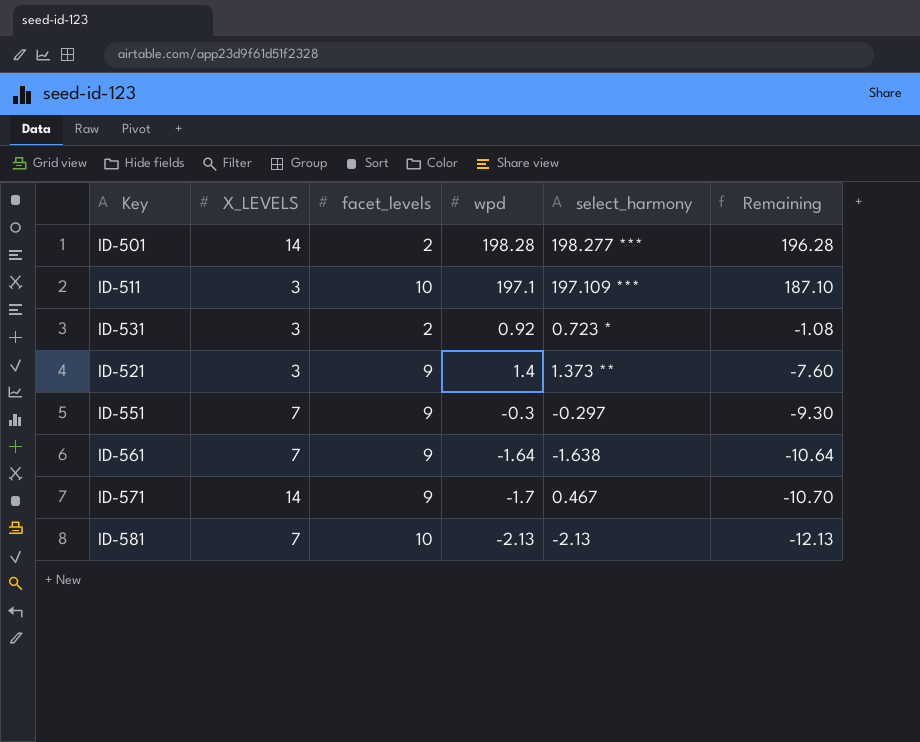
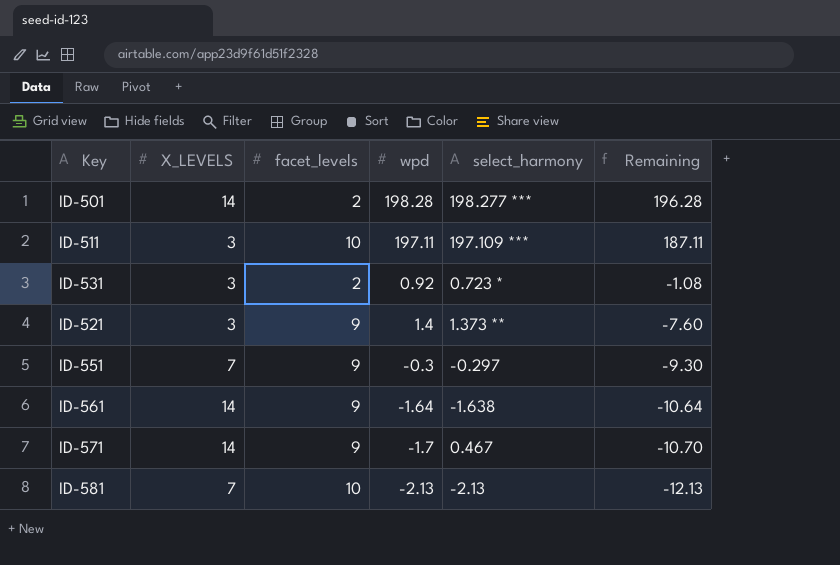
ID-511 | wpd: 197.1 -> 197.11
ID-511 | Remaining: 187.10 -> 187.11
ID-561 | X_LEVELS: 7 -> 14

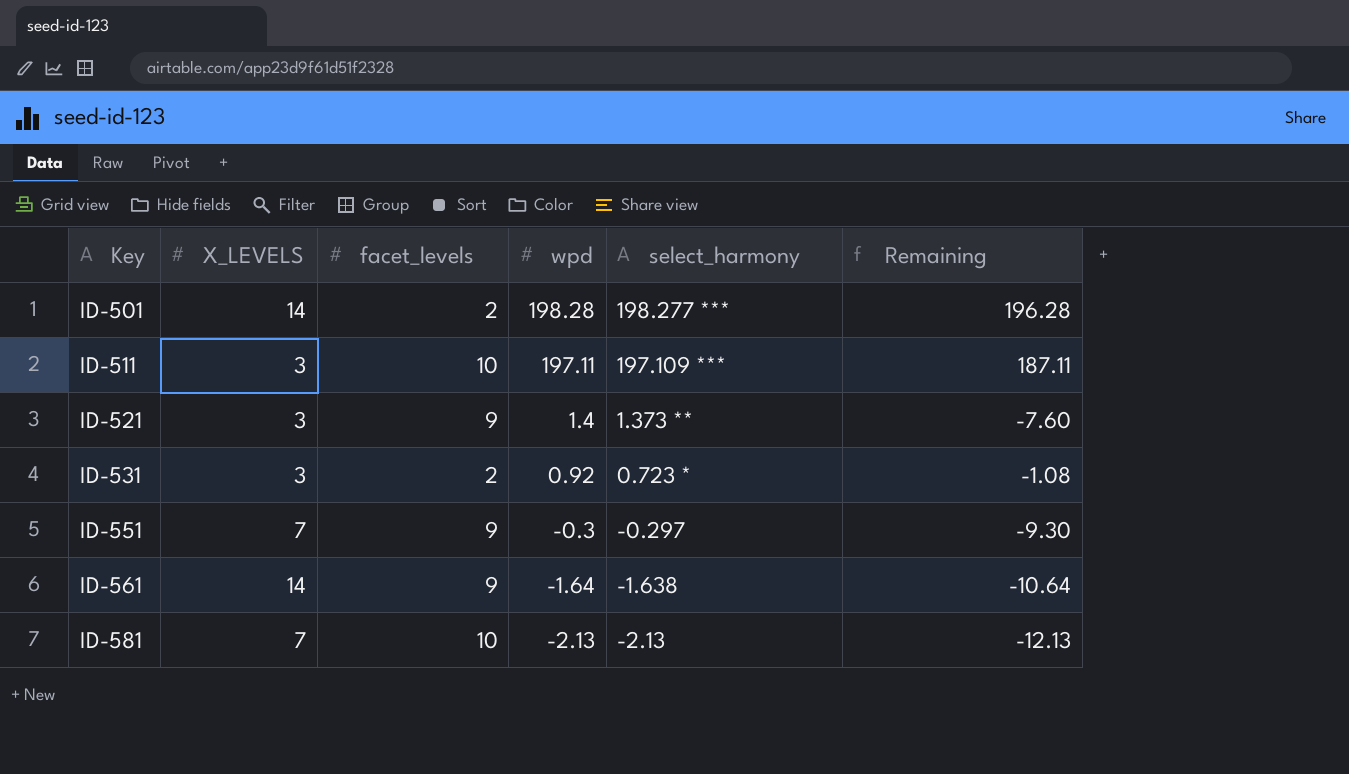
row order: Remaining descending -> Key ascending
row ID-571: 14 | 9 | -1.7 | 0.467 | -10.70 -> none

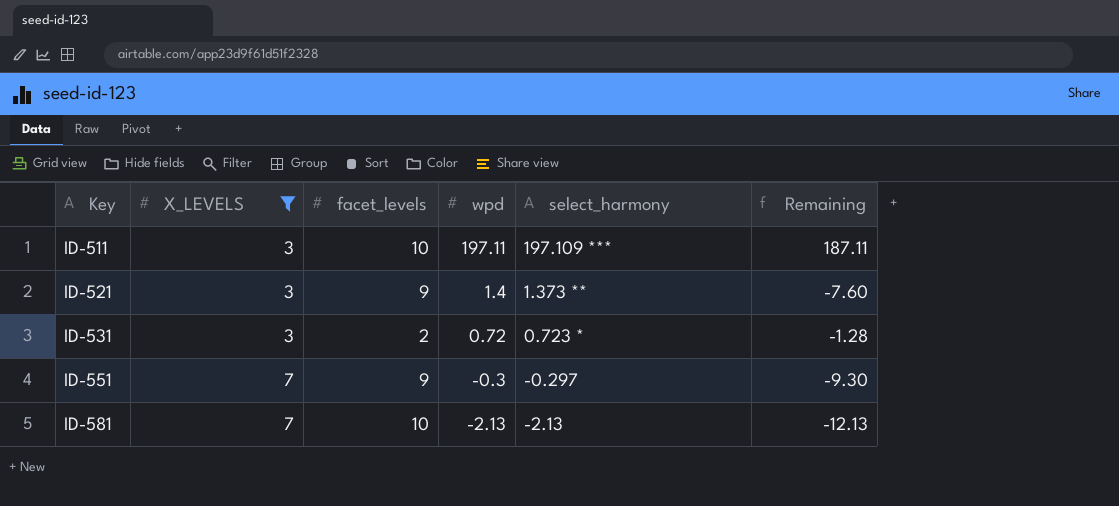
filter: none -> X_LEVELS != 14
ID-531 | wpd: 0.92 -> 0.72
ID-531 | Remaining: -1.08 -> -1.28

